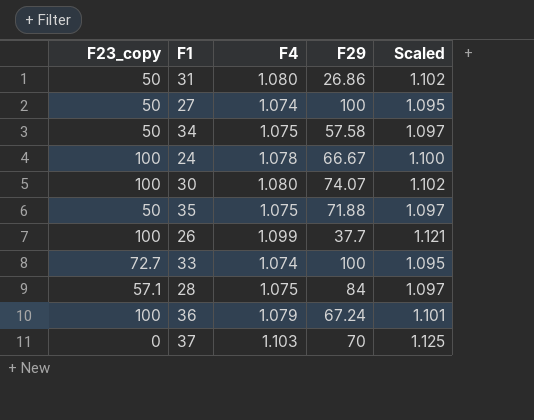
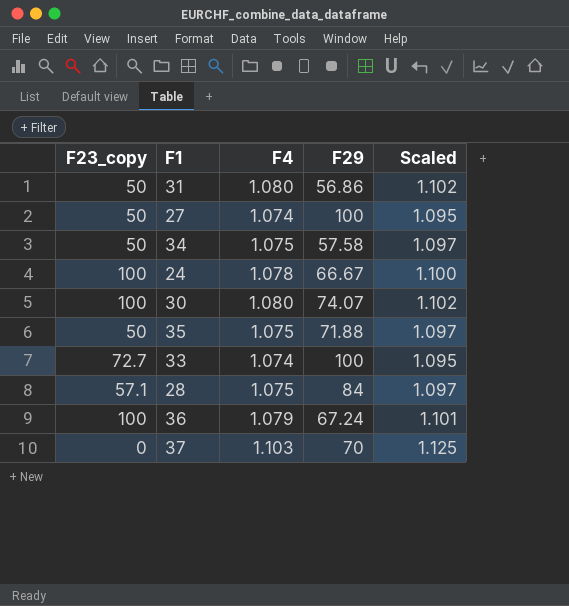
row 26: 100 | 1.099 | 37.7 | 1.121 -> none
31 | F29: 26.86 -> 56.86

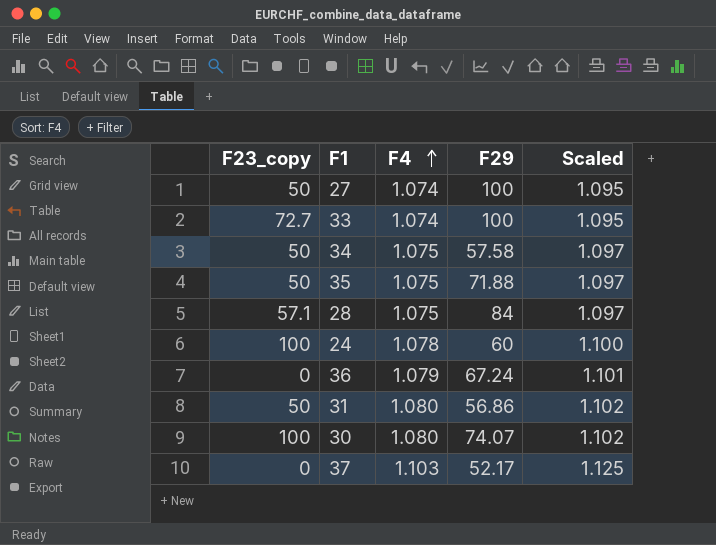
row order: none -> F4 ascending
24 | F29: 66.67 -> 60
36 | F23_copy: 100 -> 0
37 | F29: 70 -> 52.17

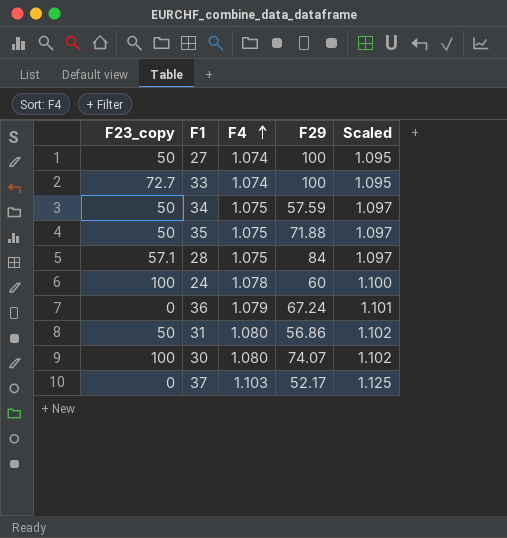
34 | F29: 57.58 -> 57.59

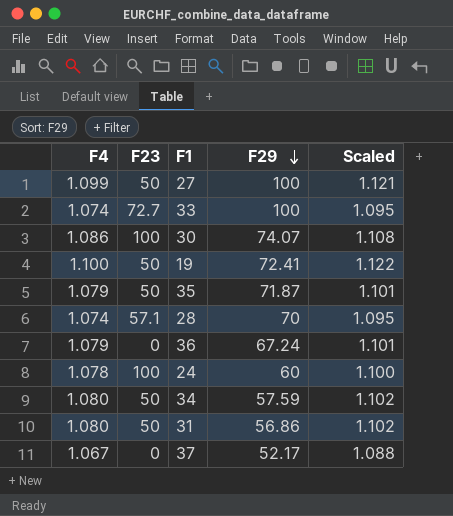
row order: F4 ascending -> F29 descending
column F4 | position: 3 -> 1
column name: F23_copy -> F23
27 | F4: 1.074 -> 1.099
27 | Scaled: 1.095 -> 1.121
30 | F4: 1.080 -> 1.086
30 | Scaled: 1.102 -> 1.108
row 19: none -> 1.100 | 50 | 72.41 | 1.122
35 | F4: 1.075 -> 1.079
35 | F29: 71.88 -> 71.87
35 | Scaled: 1.097 -> 1.101
28 | F4: 1.075 -> 1.074
28 | F29: 84 -> 70
28 | Scaled: 1.097 -> 1.095
34 | F4: 1.075 -> 1.080
34 | Scaled: 1.097 -> 1.102
37 | F4: 1.103 -> 1.067
37 | Scaled: 1.125 -> 1.088

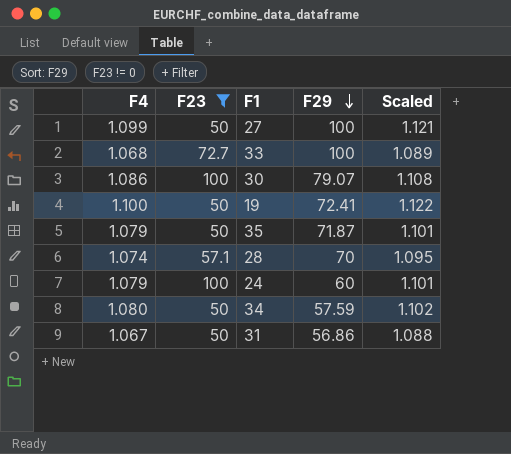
filter: none -> F23 != 0
33 | F4: 1.074 -> 1.068
33 | Scaled: 1.095 -> 1.089
30 | F29: 74.07 -> 79.07
24 | F4: 1.078 -> 1.079
24 | Scaled: 1.100 -> 1.101
31 | F4: 1.080 -> 1.067
31 | Scaled: 1.102 -> 1.088

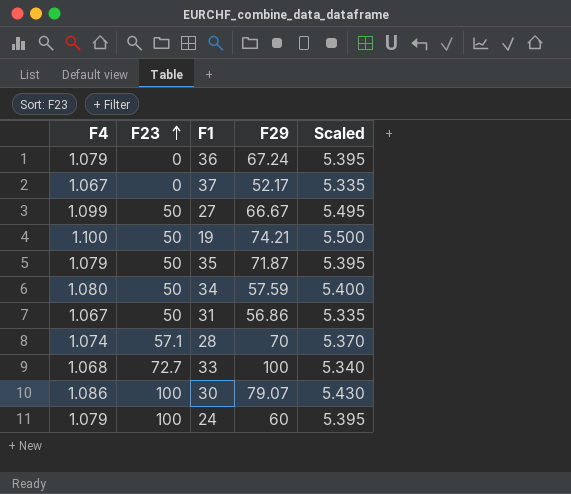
filter: F23 != 0 -> none
row order: F29 descending -> F23 ascending
column Scaled | formula: [F4] * 1.02 -> [F4] * 5
27 | F29: 100 -> 66.67
19 | F29: 72.41 -> 74.21

